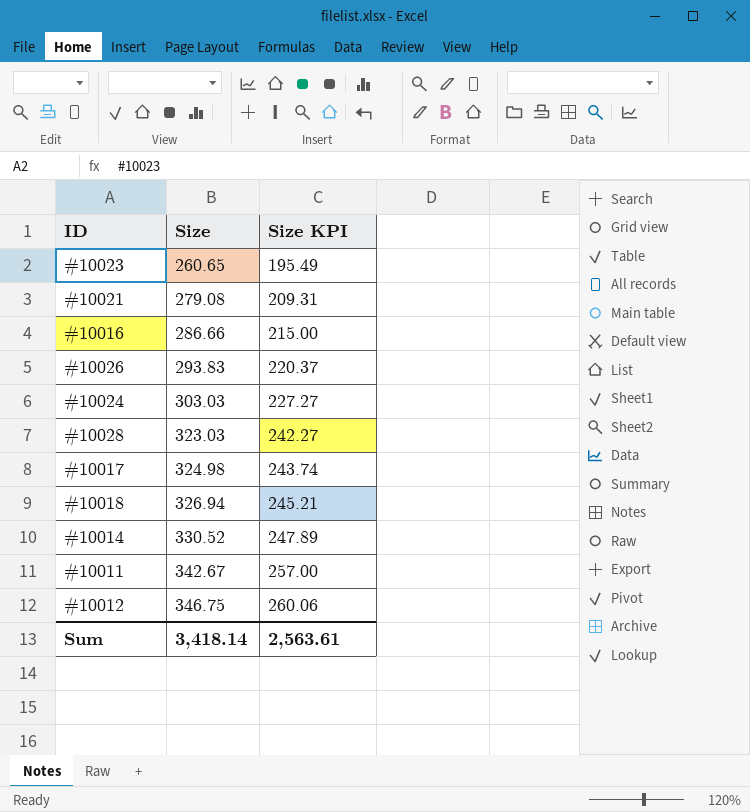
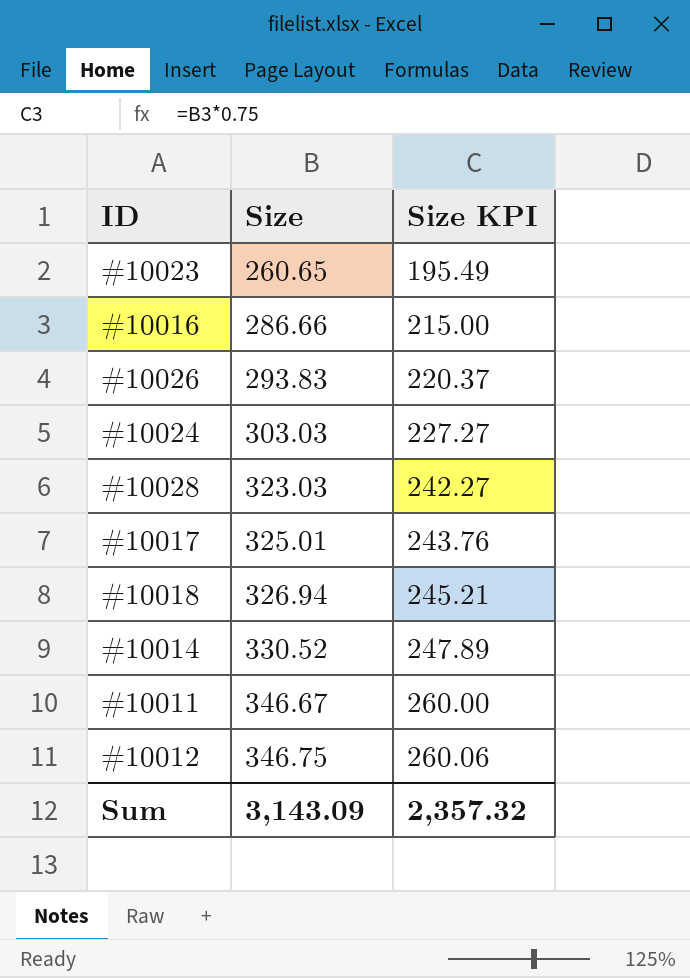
row #10021: 279.08 | 209.31 -> none
#10017 | Size: 324.98 -> 325.01
#10017 | Size KPI: 243.74 -> 243.76
#10011 | Size: 342.67 -> 346.67
#10011 | Size KPI: 257.00 -> 260.00
Sum | Size: 3,418.14 -> 3,143.09
Sum | Size KPI: 2,563.61 -> 2,357.32

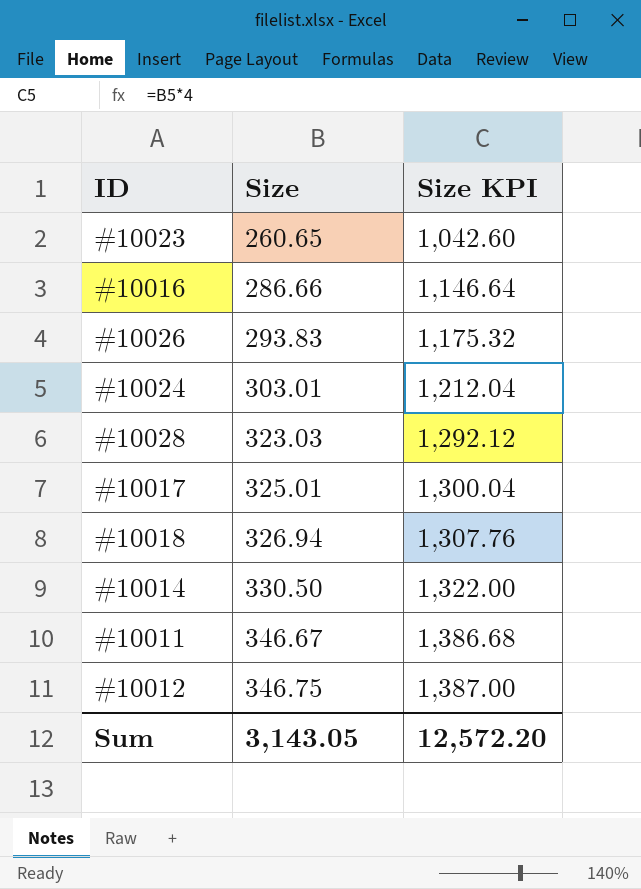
column Size KPI | formula: [Size] * 0.75 -> [Size] * 4
#10024 | Size: 303.03 -> 303.01
#10014 | Size: 330.52 -> 330.50
Sum | Size: 3,143.09 -> 3,143.05
Sum | Size KPI: 2,357.32 -> 12,572.20

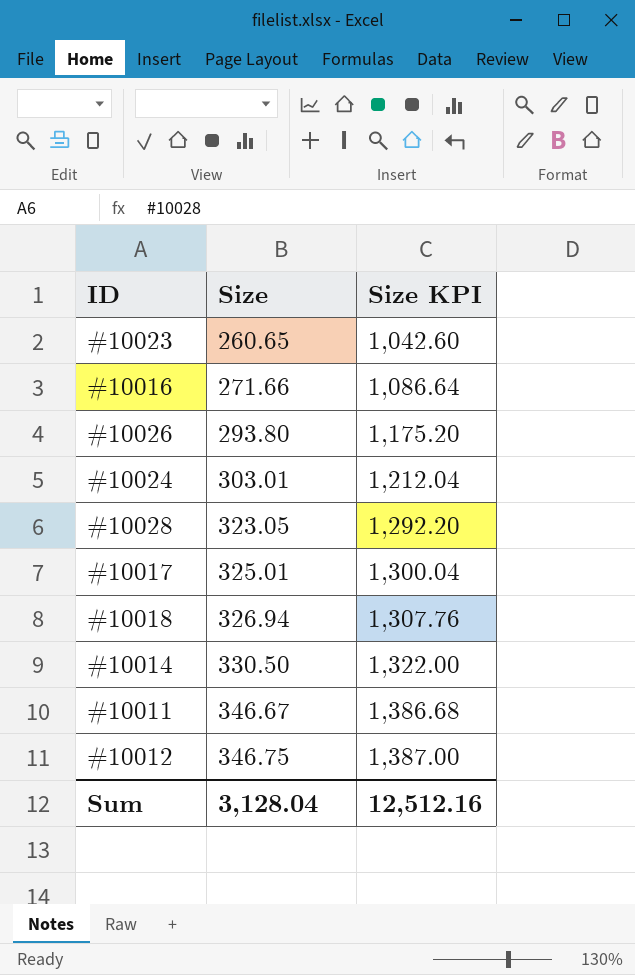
#10016 | Size: 286.66 -> 271.66
#10016 | Size KPI: 1,146.64 -> 1,086.64
#10026 | Size: 293.83 -> 293.80
#10026 | Size KPI: 1,175.32 -> 1,175.20
#10028 | Size: 323.03 -> 323.05
#10028 | Size KPI: 1,292.12 -> 1,292.20
Sum | Size: 3,143.05 -> 3,128.04
Sum | Size KPI: 12,572.20 -> 12,512.16

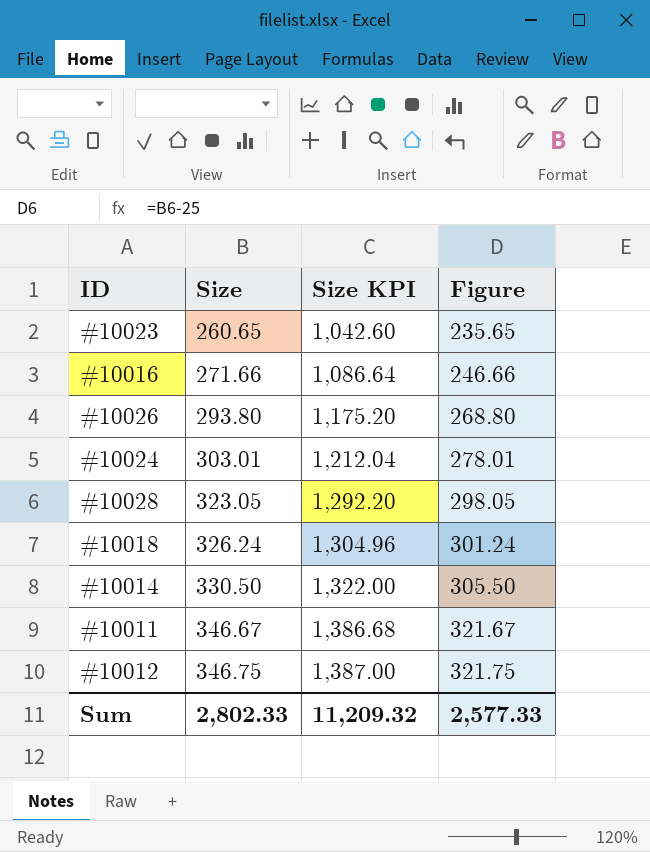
column Figure | formula: none -> [Size] - 25
row #10017: 325.01 | 1,300.04 -> none
#10018 | Size: 326.94 -> 326.24
#10018 | Size KPI: 1,307.76 -> 1,304.96
Sum | Size: 3,128.04 -> 2,802.33
Sum | Size KPI: 12,512.16 -> 11,209.32

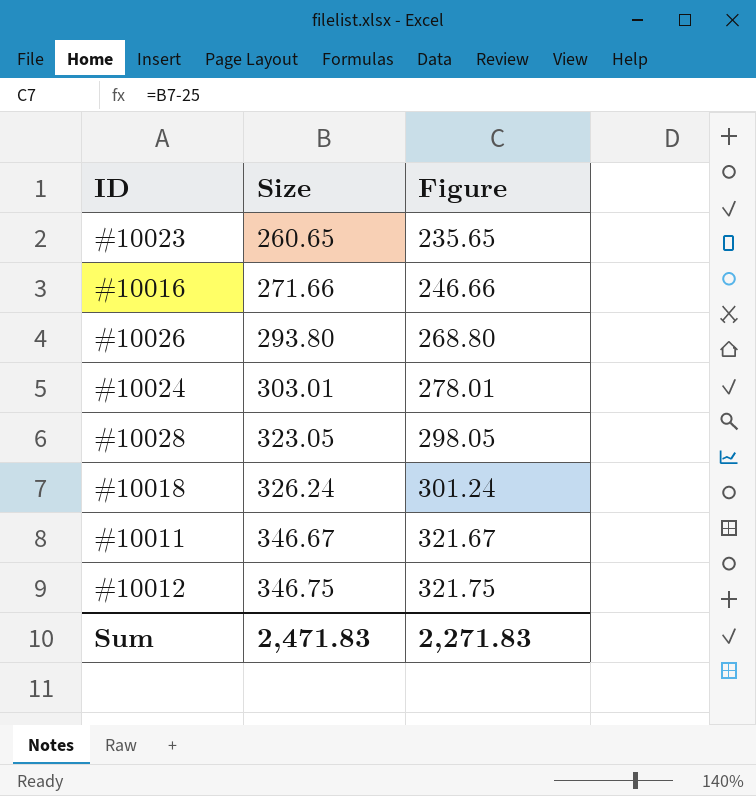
column Size KPI | formula: [Size] * 4 -> none
row #10014: 330.50 | 1,322.00 | 305.50 -> none
Sum | Size: 2,802.33 -> 2,471.83
Sum | Figure: 2,577.33 -> 2,271.83

